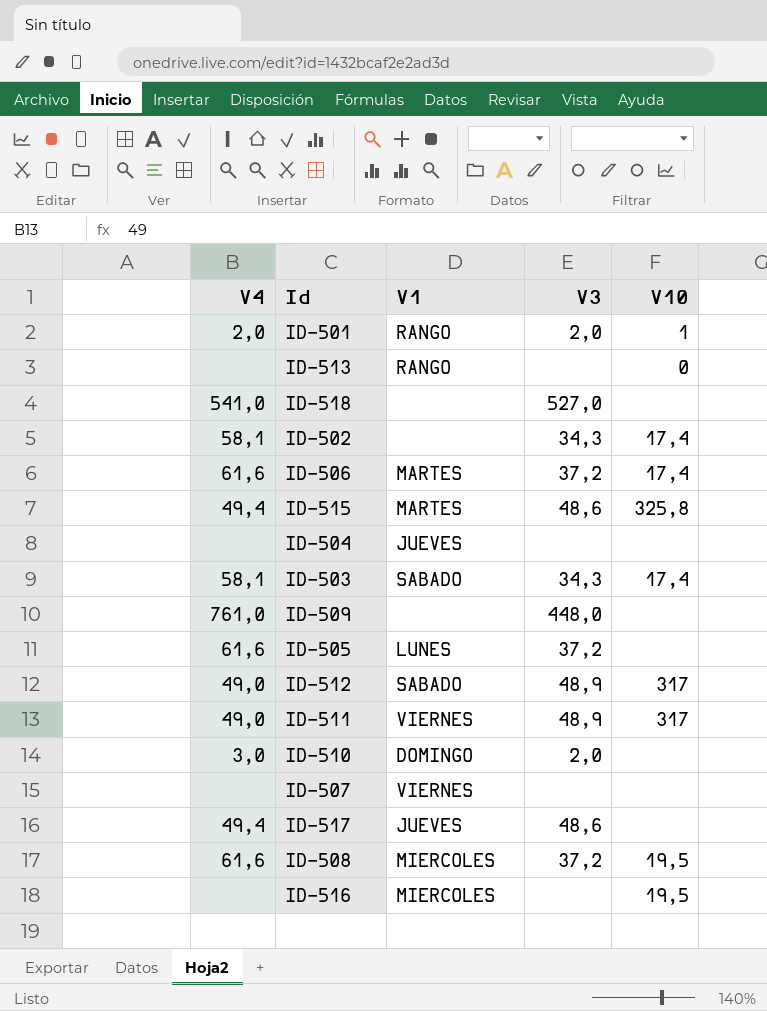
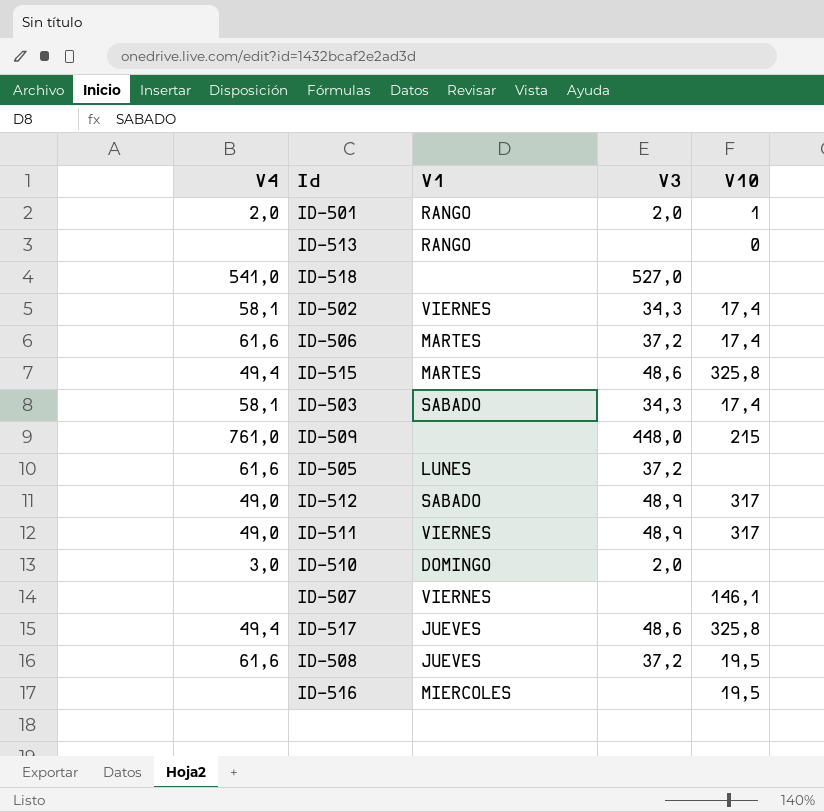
row ID-504: none | JUEVES | none | none -> none
ID-502 | V1: none -> VIERNES
ID-509 | V10: none -> 215
ID-507 | V10: none -> 146,1
ID-517 | V10: none -> 325,8
ID-508 | V1: MIERCOLES -> JUEVES

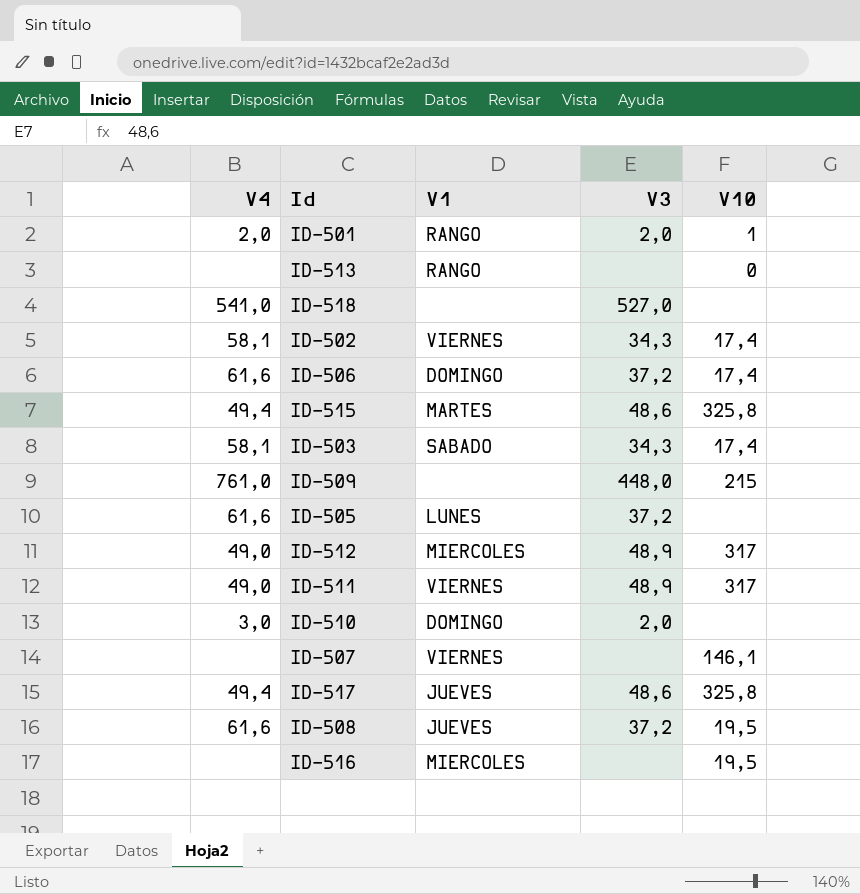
ID-506 | V1: MARTES -> DOMINGO
ID-512 | V1: SABADO -> MIERCOLES

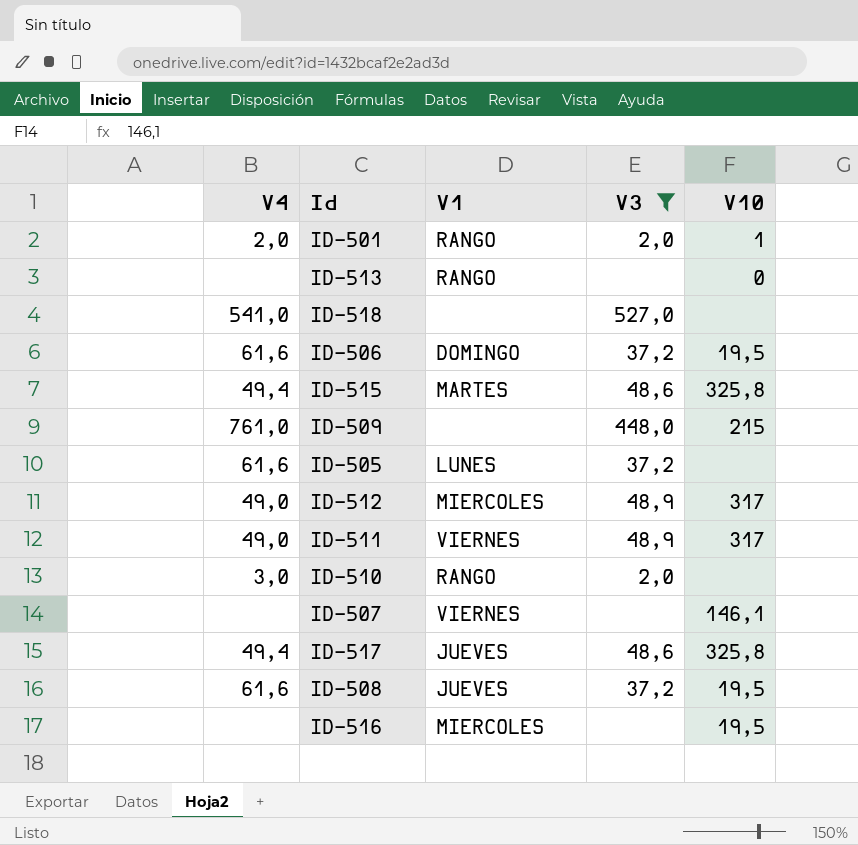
filter: none -> V3 != 34,3
ID-506 | V10: 17,4 -> 19,5
ID-510 | V1: DOMINGO -> RANGO

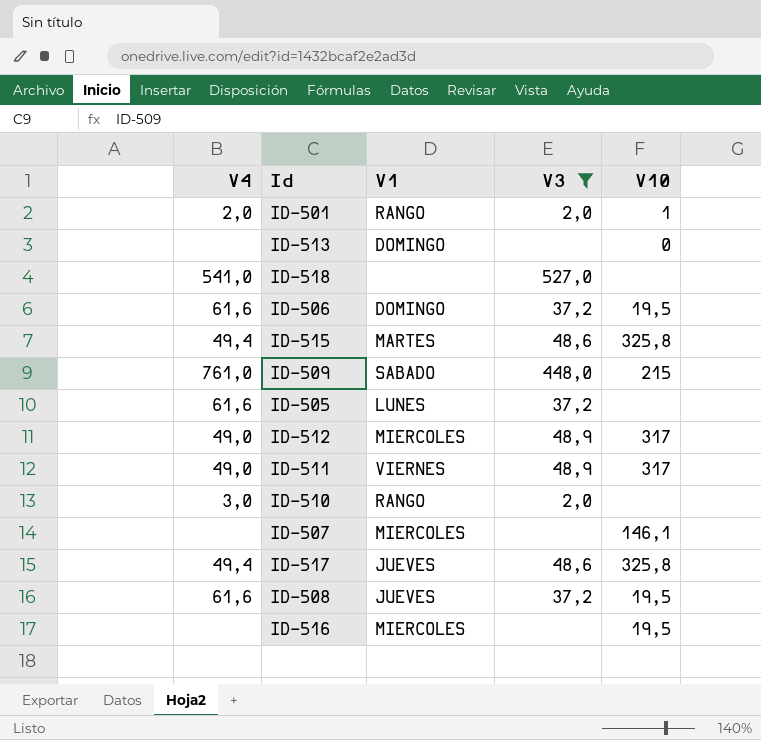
ID-513 | V1: RANGO -> DOMINGO
ID-509 | V1: none -> SABADO
ID-507 | V1: VIERNES -> MIERCOLES

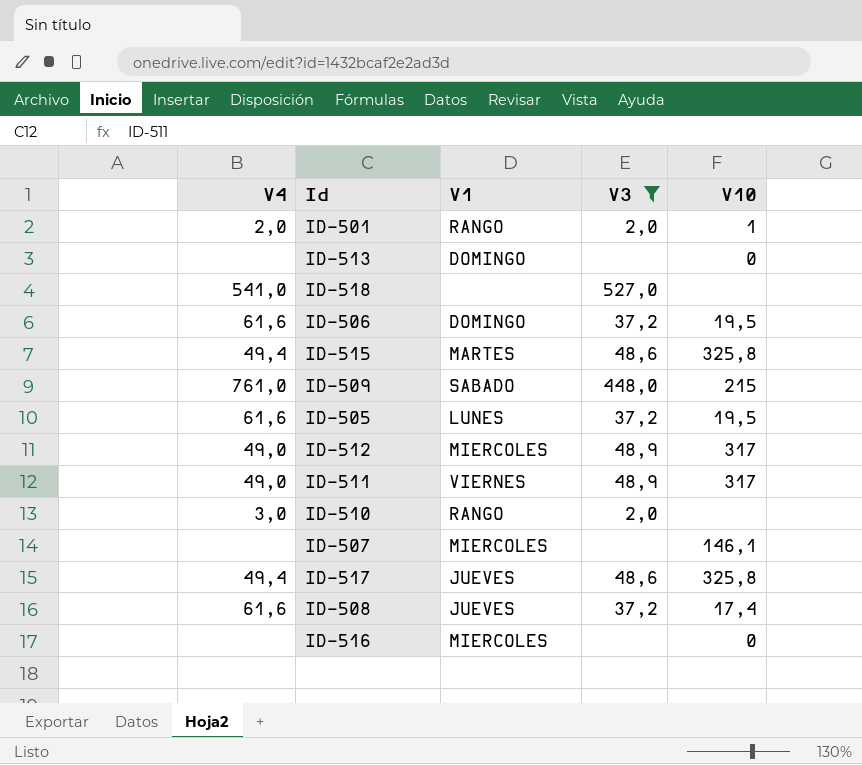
ID-505 | V10: none -> 19,5
ID-508 | V10: 19,5 -> 17,4
ID-516 | V10: 19,5 -> 0

